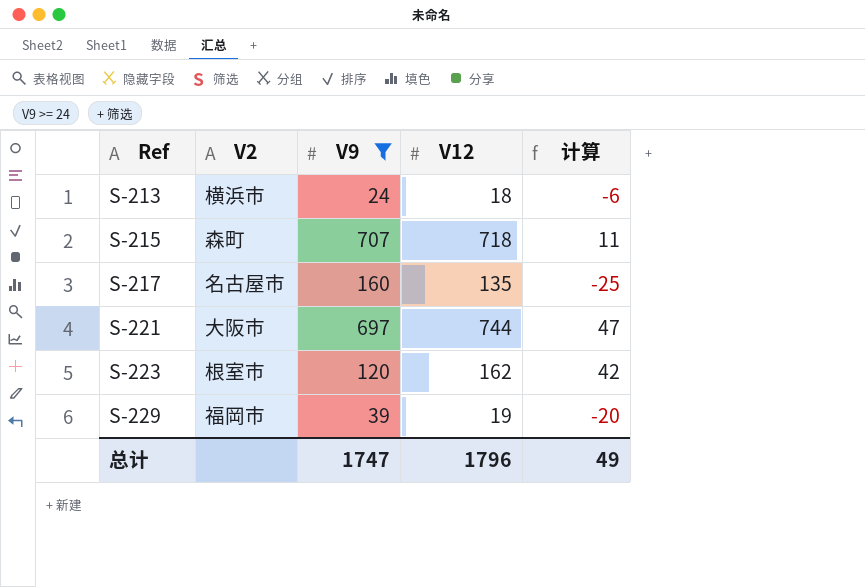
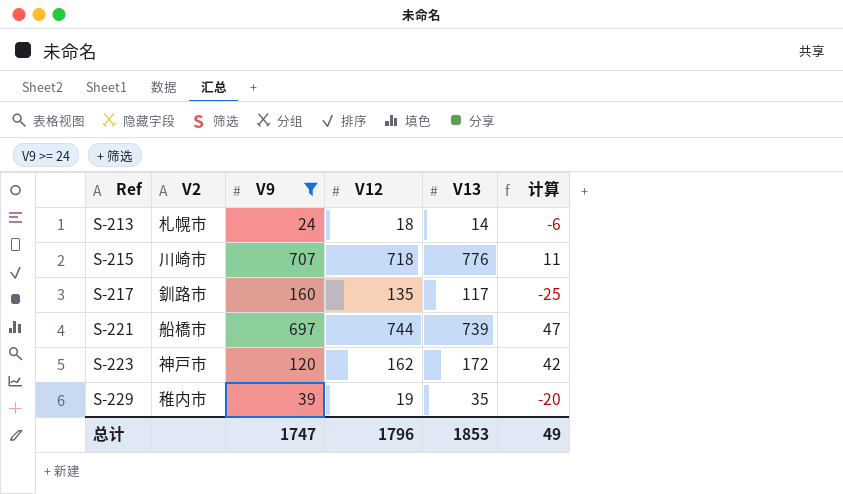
column V13 | position: none -> 5
S-213 | V2: 横浜市 -> 札幌市
S-215 | V2: 森町 -> 川崎市
S-217 | V2: 名古屋市 -> 釧路市
S-221 | V2: 大阪市 -> 船橋市
S-223 | V2: 根室市 -> 神戸市
S-229 | V2: 福岡市 -> 稚内市

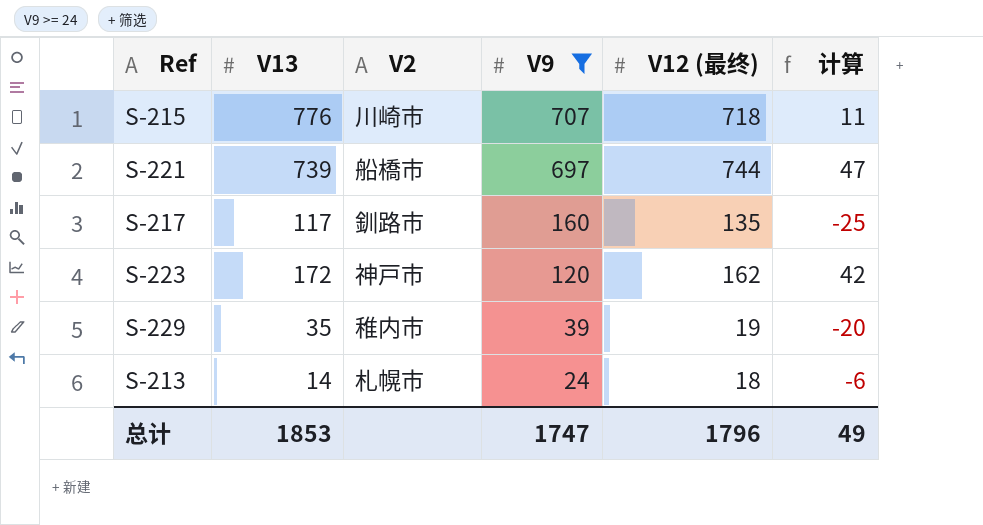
row order: Ref ascending -> V9 descending
column V13 | position: 5 -> 2
column name: V12 -> V12 (最终)

